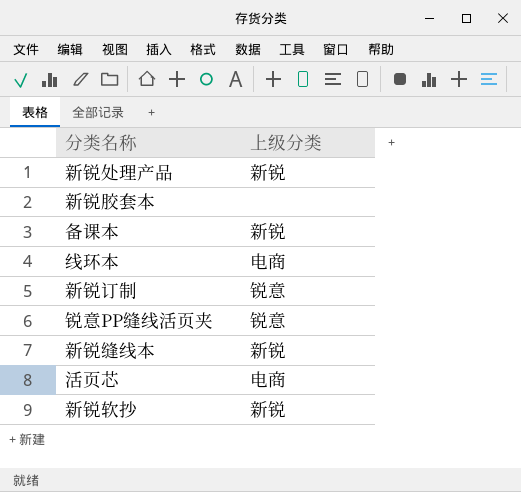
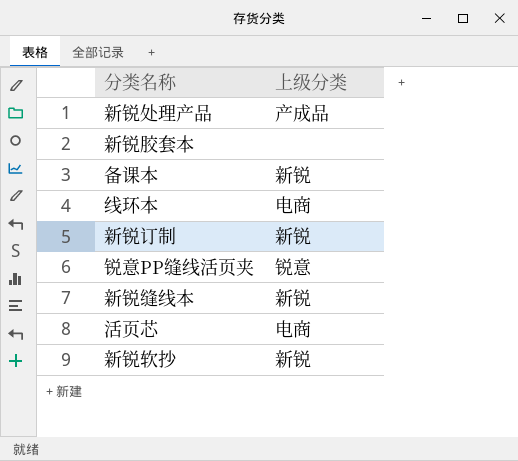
新锐处理产品 | 上级分类: 新锐 -> 产成品
新锐订制 | 上级分类: 锐意 -> 新锐

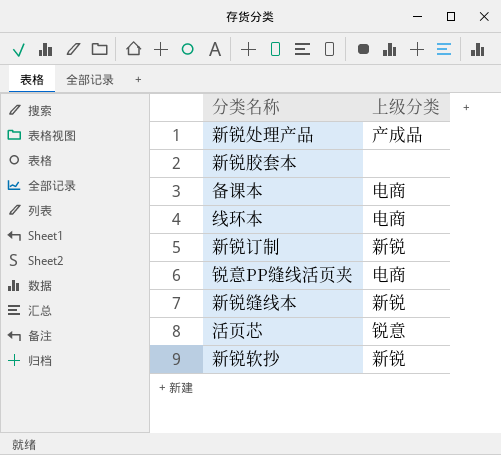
备课本 | 上级分类: 新锐 -> 电商
锐意PP缝线活页夹 | 上级分类: 锐意 -> 电商
活页芯 | 上级分类: 电商 -> 锐意

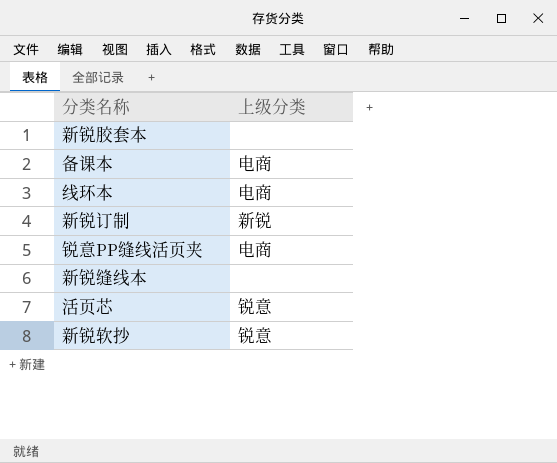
row 新锐处理产品: 产成品 -> none
新锐缝线本 | 上级分类: 新锐 -> none
新锐软抄 | 上级分类: 新锐 -> 锐意

